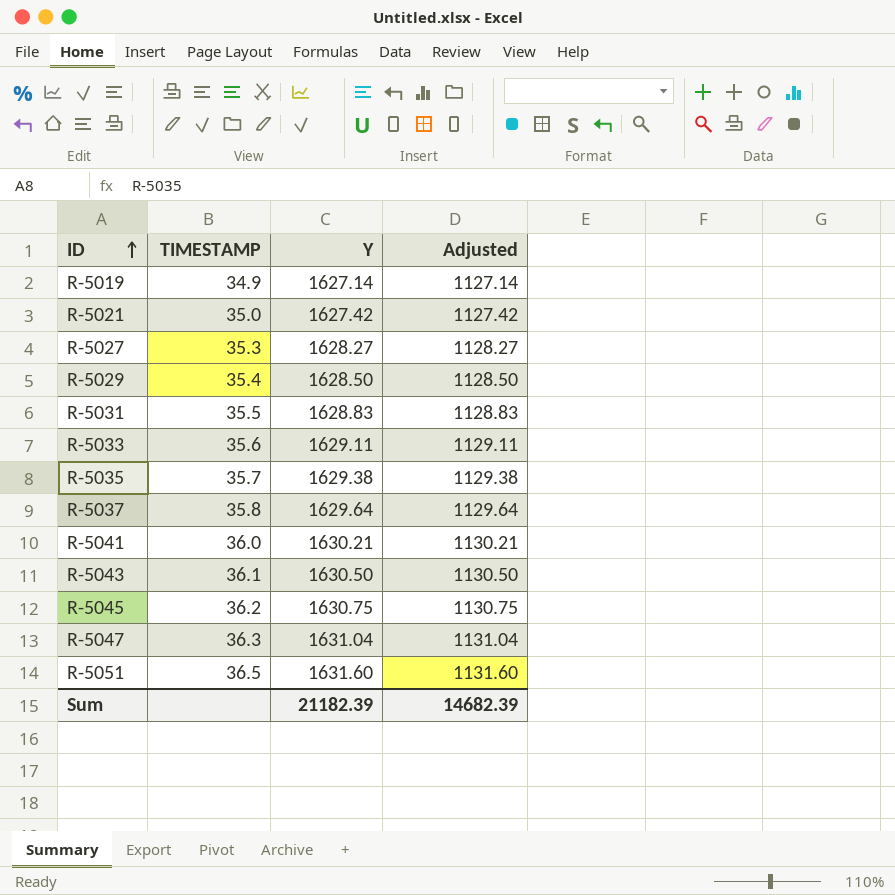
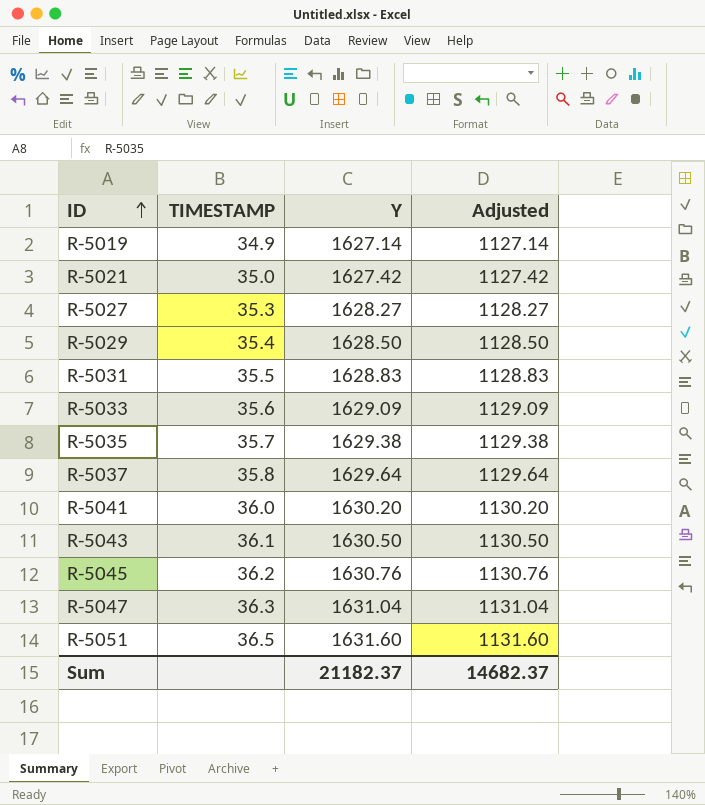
R-5033 | Y: 1629.11 -> 1629.09
R-5033 | Adjusted: 1129.11 -> 1129.09
R-5041 | Y: 1630.21 -> 1630.20
R-5041 | Adjusted: 1130.21 -> 1130.20
R-5045 | Y: 1630.75 -> 1630.76
R-5045 | Adjusted: 1130.75 -> 1130.76
Sum | Y: 21182.39 -> 21182.37
Sum | Adjusted: 14682.39 -> 14682.37

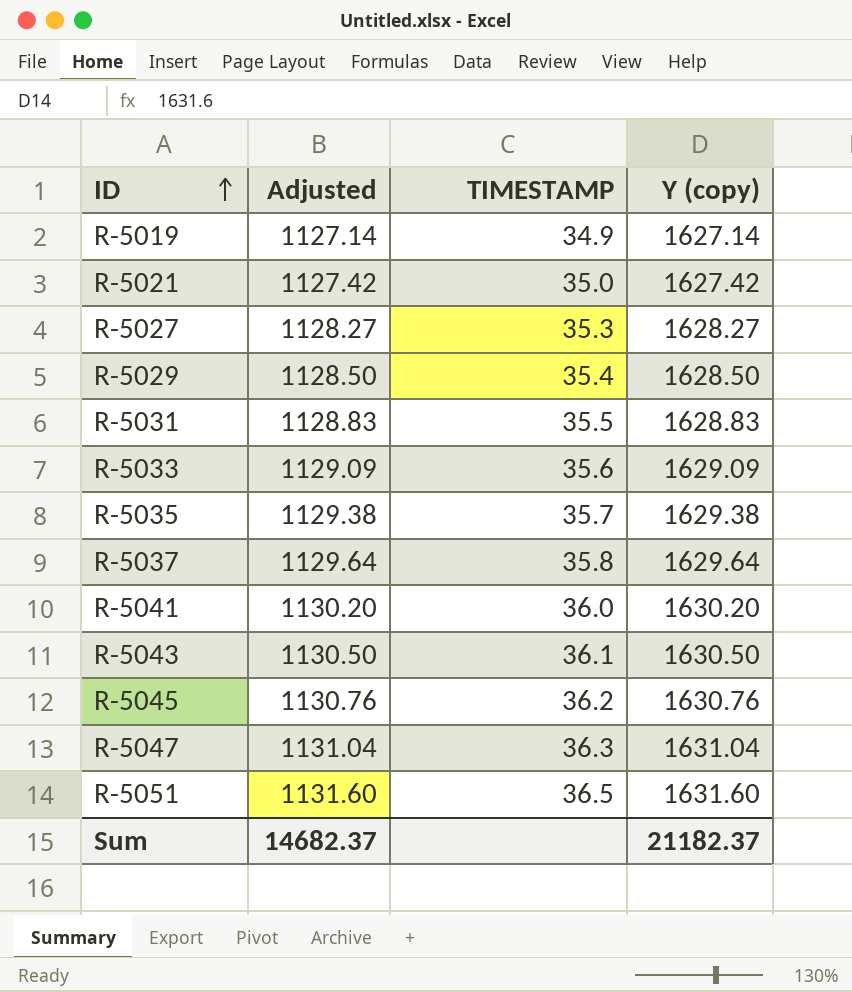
column Adjusted | position: 4 -> 2
column name: Y -> Y (copy)

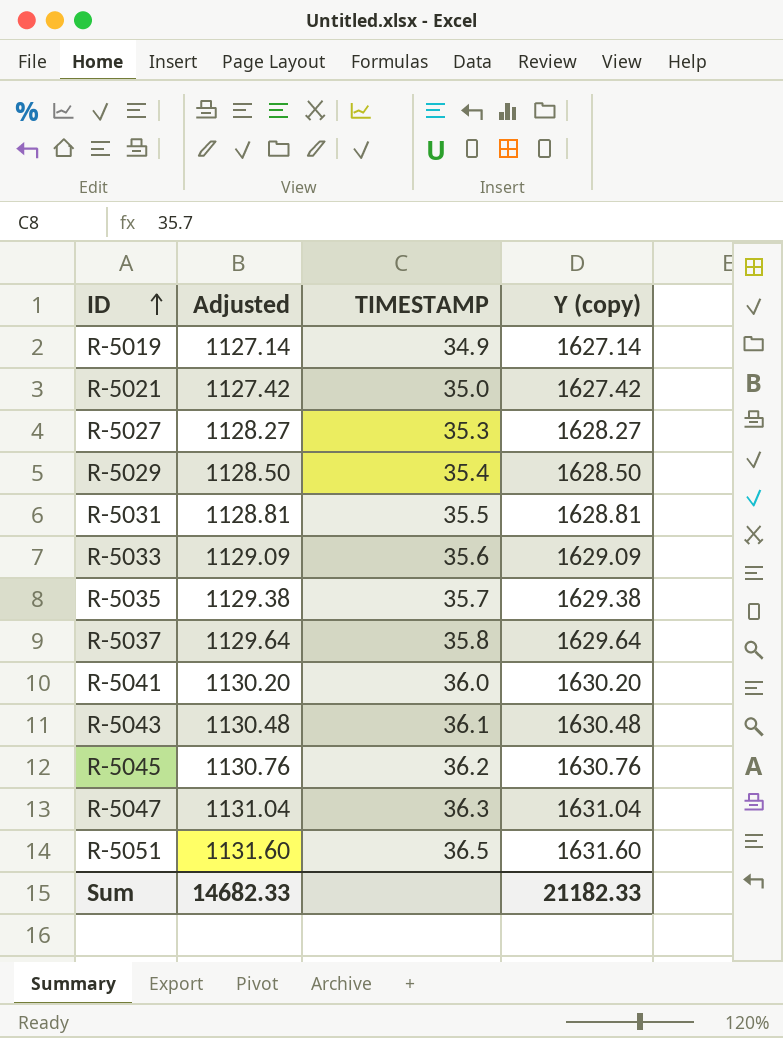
R-5031 | Adjusted: 1128.83 -> 1128.81
R-5031 | Y (copy): 1628.83 -> 1628.81
R-5043 | Adjusted: 1130.50 -> 1130.48
R-5043 | Y (copy): 1630.50 -> 1630.48
Sum | Adjusted: 14682.37 -> 14682.33
Sum | Y (copy): 21182.37 -> 21182.33

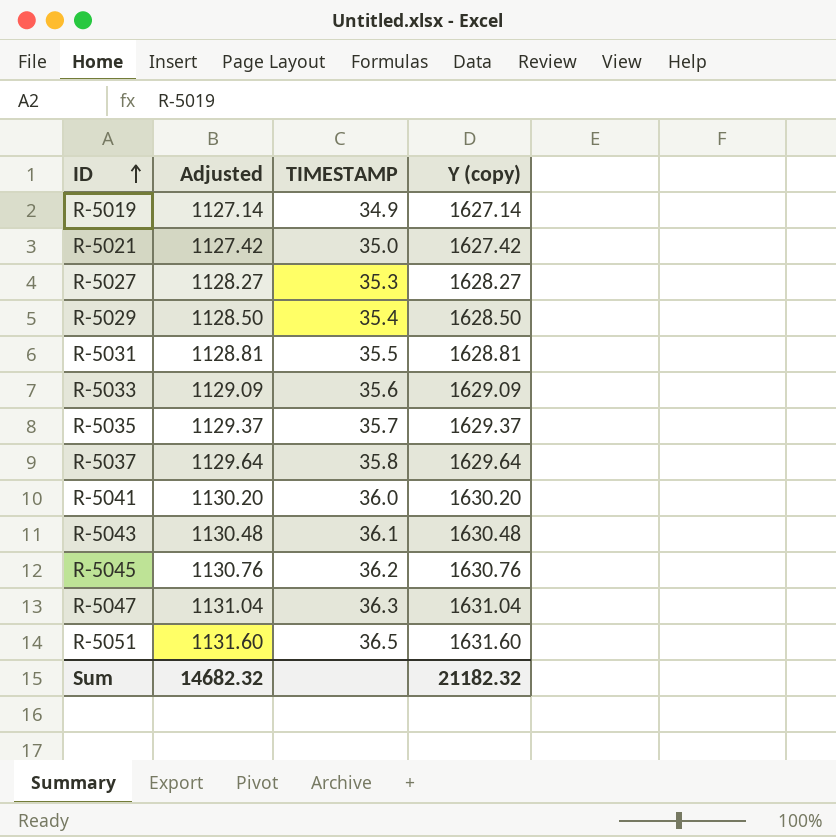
R-5035 | Adjusted: 1129.38 -> 1129.37
R-5035 | Y (copy): 1629.38 -> 1629.37
Sum | Adjusted: 14682.33 -> 14682.32
Sum | Y (copy): 21182.33 -> 21182.32

